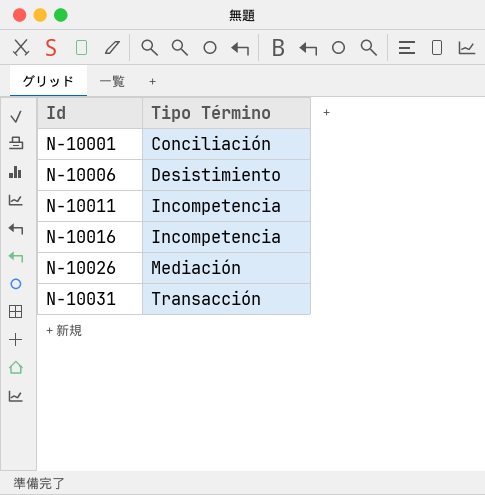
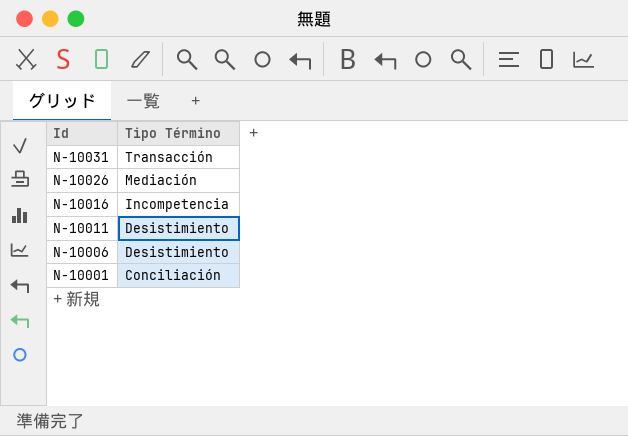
row order: Id ascending -> Id descending
N-10011 | Tipo Término: Incompetencia -> Desistimiento

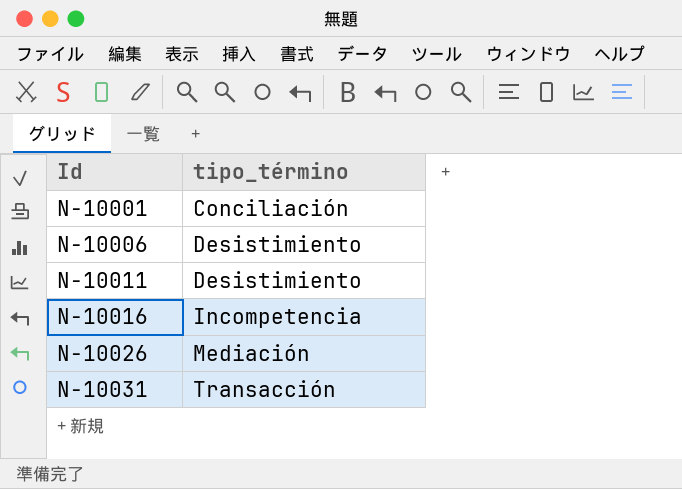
row order: Id descending -> Id ascending
column name: Tipo Término -> tipo_término

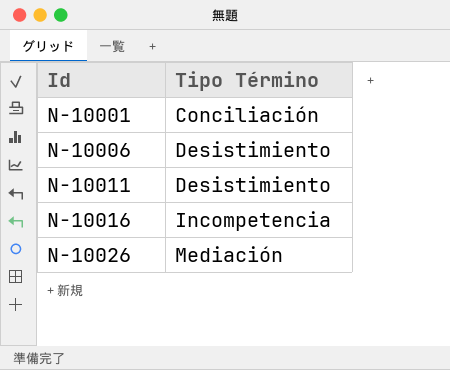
column name: tipo_término -> Tipo Término
row N-10031: Transacción -> none

